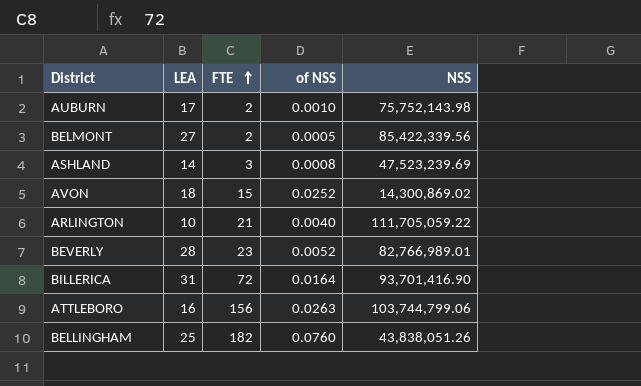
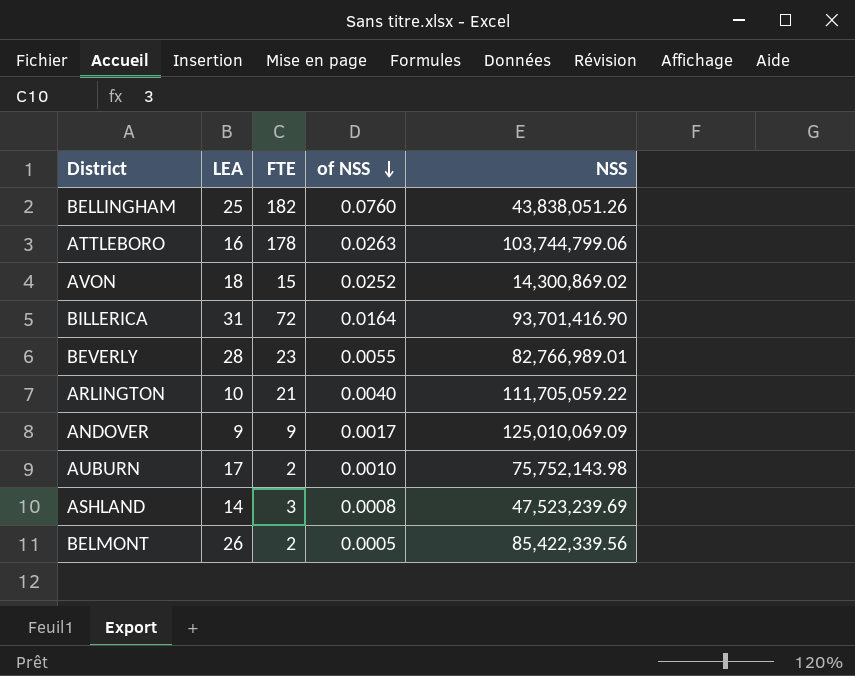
row order: FTE ascending -> of NSS descending
ATTLEBORO | FTE: 156 -> 178
BEVERLY | of NSS: 0.0052 -> 0.0055
row ANDOVER: none -> 9 | 9 | 0.0017 | 125,010,069.09
BELMONT | LEA: 27 -> 26

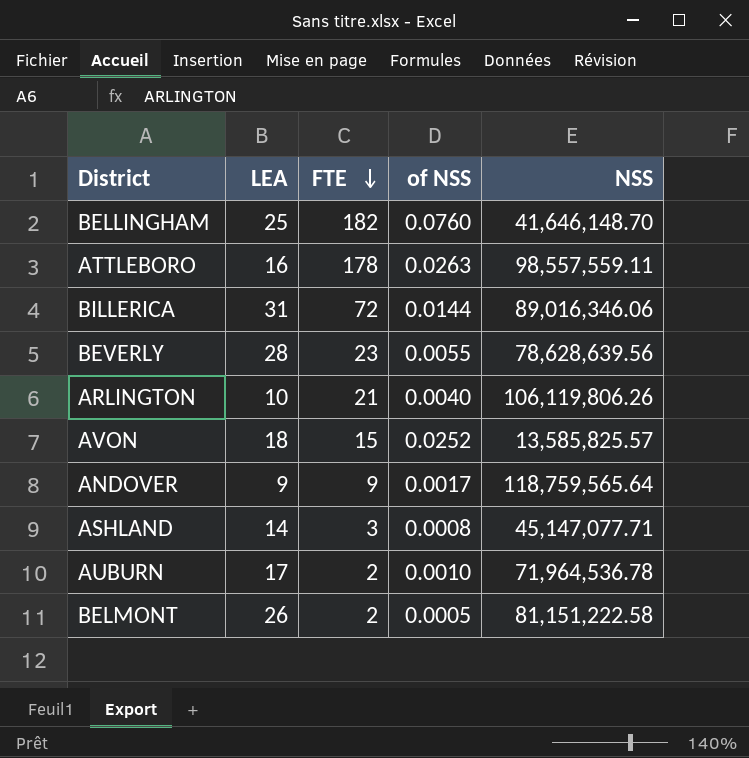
row order: of NSS descending -> FTE descending
BELLINGHAM | NSS: 43,838,051.26 -> 41,646,148.70
ATTLEBORO | NSS: 103,744,799.06 -> 98,557,559.11
BILLERICA | of NSS: 0.0164 -> 0.0144
BILLERICA | NSS: 93,701,416.90 -> 89,016,346.06
BEVERLY | NSS: 82,766,989.01 -> 78,628,639.56
ARLINGTON | NSS: 111,705,059.22 -> 106,119,806.26
AVON | NSS: 14,300,869.02 -> 13,585,825.57
ANDOVER | NSS: 125,010,069.09 -> 118,759,565.64
ASHLAND | NSS: 47,523,239.69 -> 45,147,077.71
AUBURN | NSS: 75,752,143.98 -> 71,964,536.78
BELMONT | NSS: 85,422,339.56 -> 81,151,222.58

